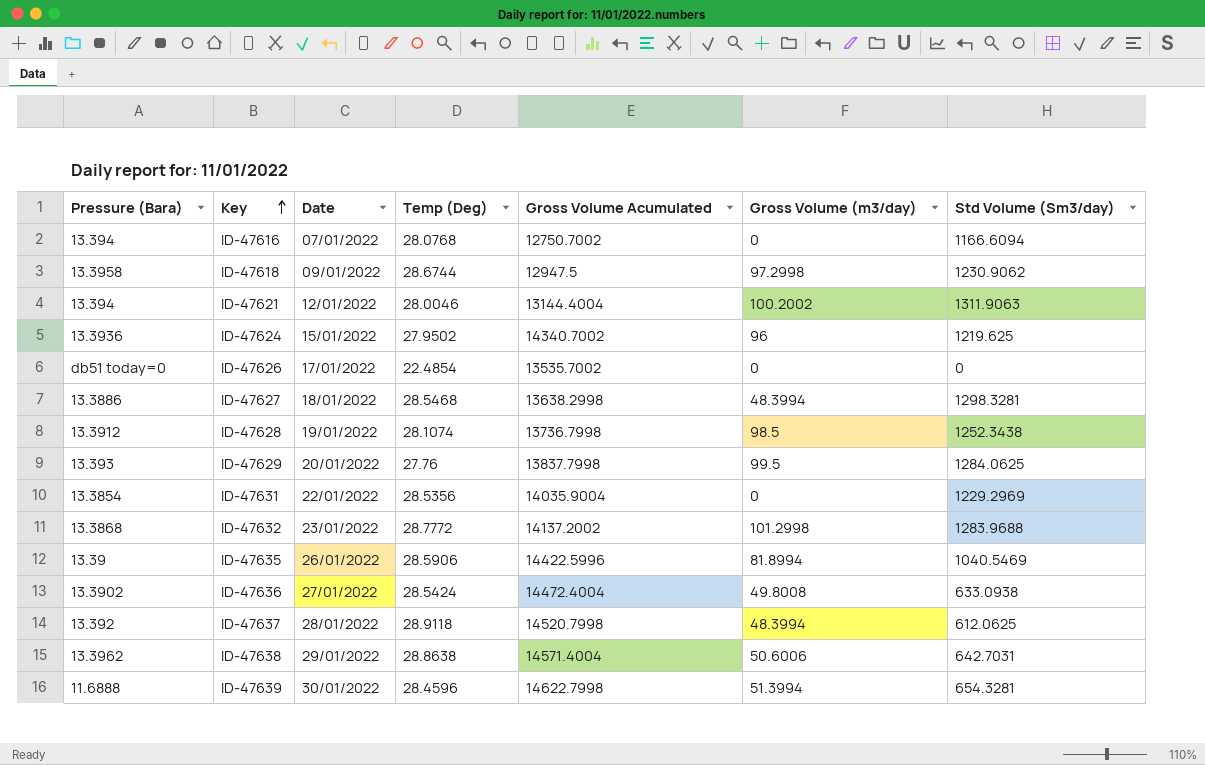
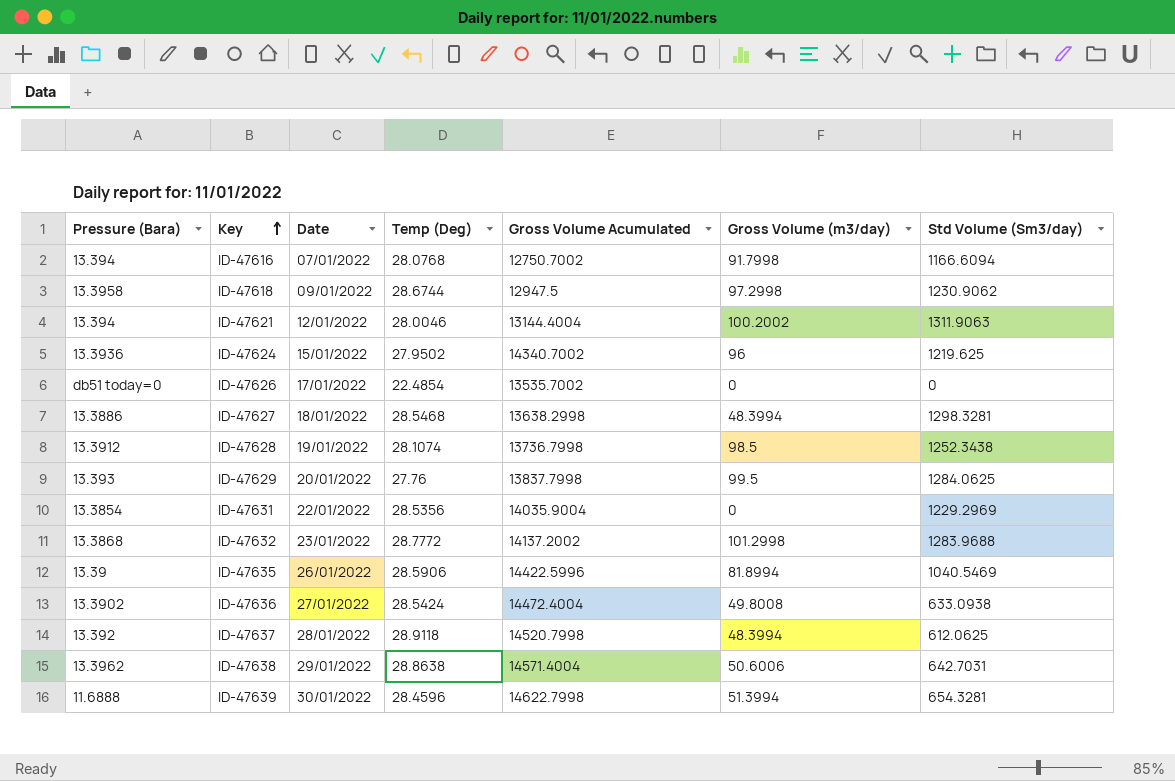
ID-47616 | Gross Volume (m3/day): 0 -> 91.7998

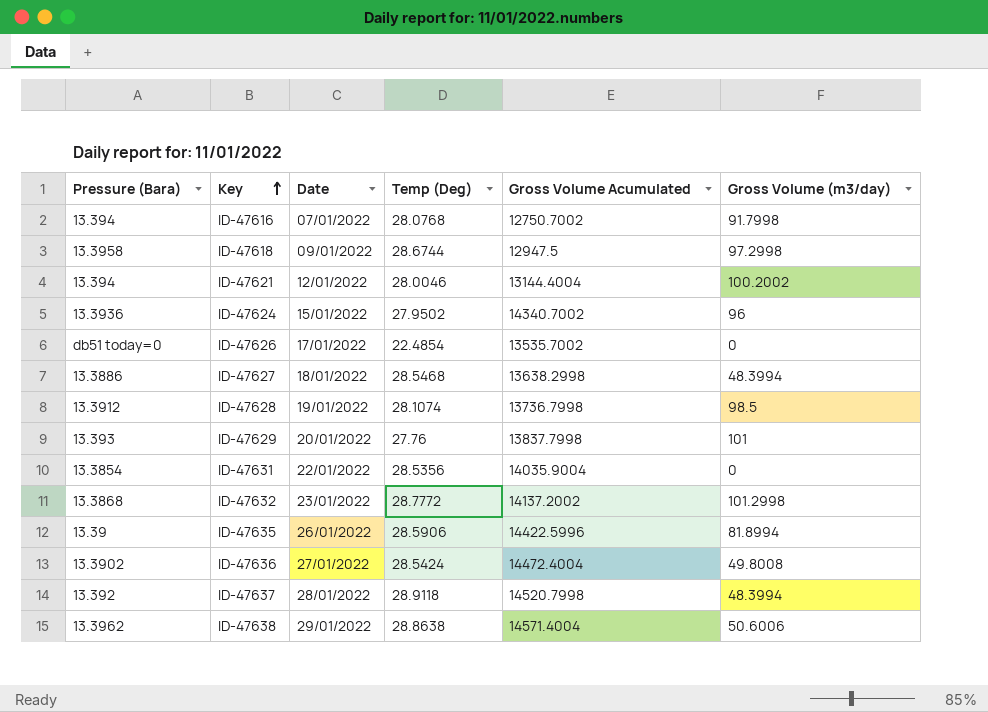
column Std Volume (Sm3/day) | position: 7 -> none
row ID-47639: 11.6888 | 30/01/2022 | 28.4596 | 14622.7998 | 51.3994 | 654.3281 -> none
ID-47629 | Gross Volume (m3/day): 99.5 -> 101

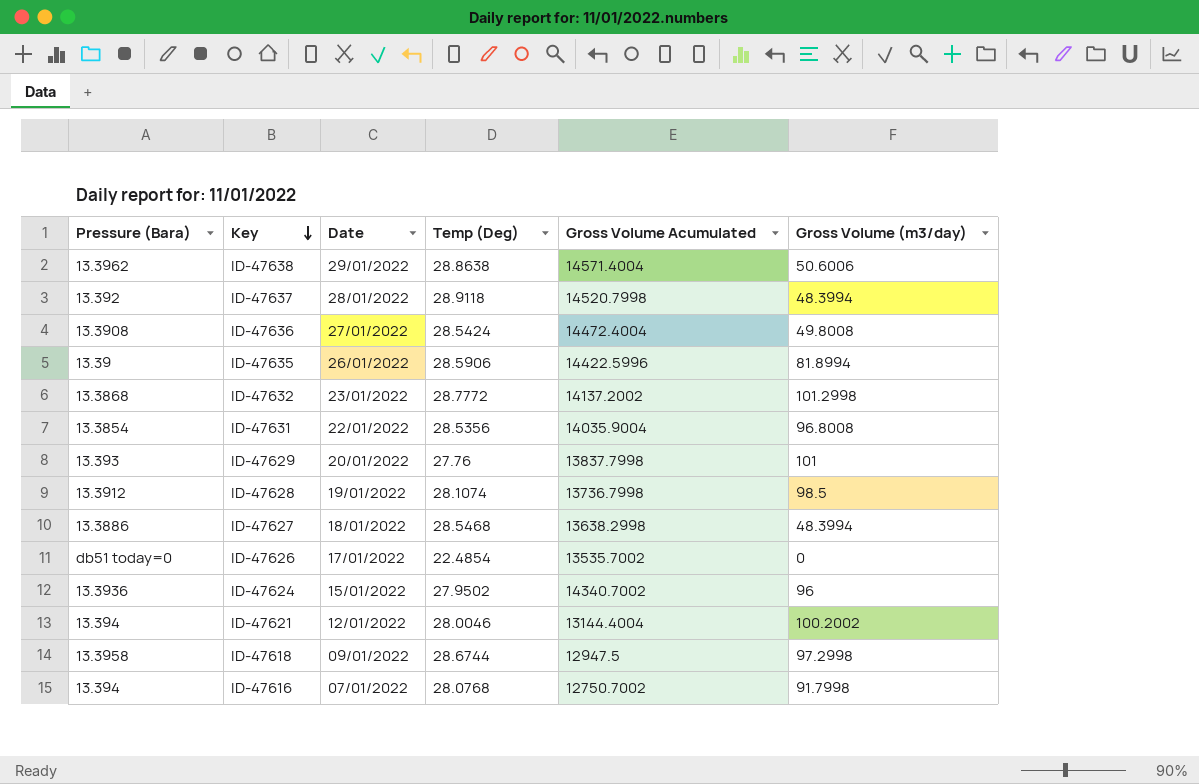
row order: Key ascending -> Key descending
ID-47636 | Pressure (Bara): 13.3902 -> 13.3908
ID-47631 | Gross Volume (m3/day): 0 -> 96.8008

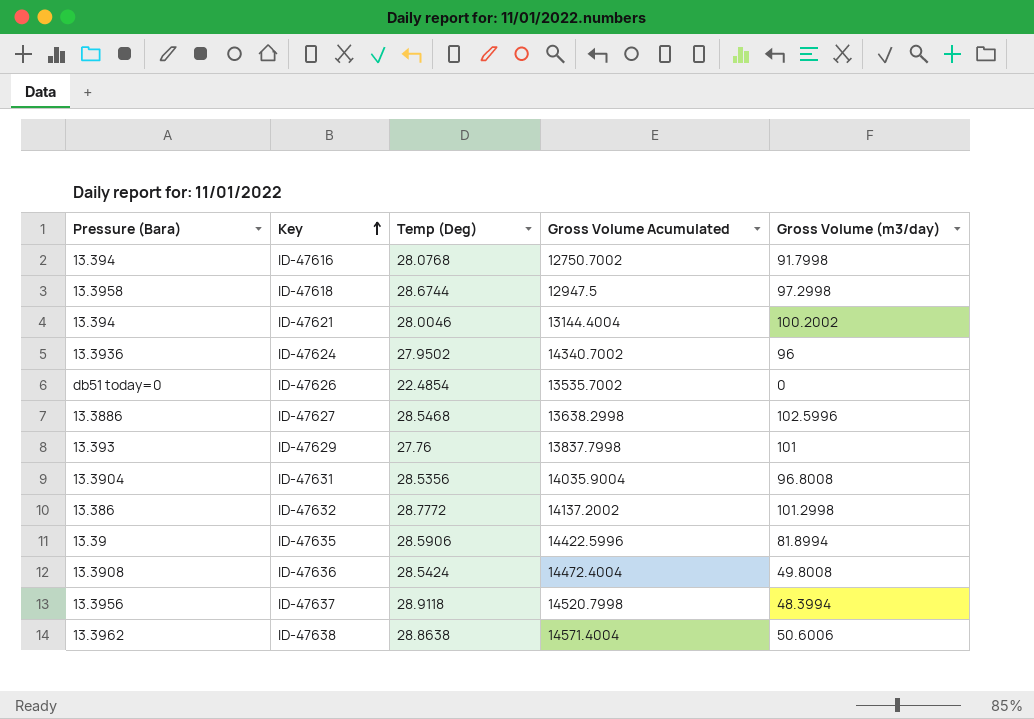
row order: Key descending -> Key ascending
column Date | position: 3 -> none
row ID-47628: 13.3912 | 19/01/2022 | 28.1074 | 13736.7998 | 98.5 -> none
ID-47627 | Gross Volume (m3/day): 48.3994 -> 102.5996
ID-47631 | Pressure (Bara): 13.3854 -> 13.3904
ID-47632 | Pressure (Bara): 13.3868 -> 13.386
ID-47637 | Pressure (Bara): 13.392 -> 13.3956

